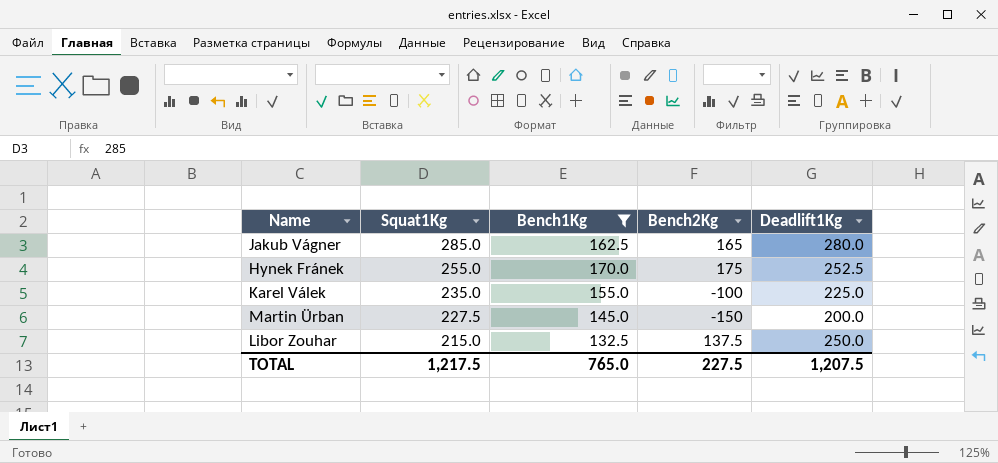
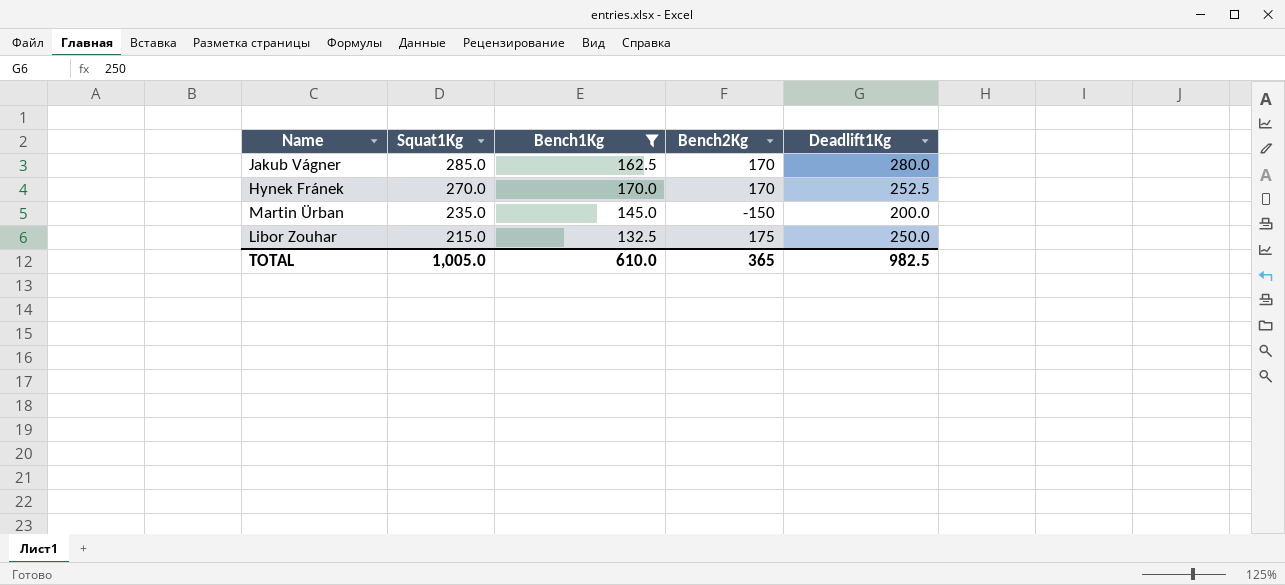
row Karel Válek: 235.0 | 155.0 | -100 | 225.0 -> none
Jakub Vágner | Bench2Kg: 165 -> 170
Hynek Fránek | Squat1Kg: 255.0 -> 270.0
Hynek Fránek | Bench2Kg: 175 -> 170
Martin Ürban | Squat1Kg: 227.5 -> 235.0
Libor Zouhar | Bench2Kg: 137.5 -> 175
TOTAL | Squat1Kg: 1,217.5 -> 1,005.0
TOTAL | Bench1Kg: 765.0 -> 610.0
TOTAL | Bench2Kg: 227.5 -> 365
TOTAL | Deadlift1Kg: 1,207.5 -> 982.5

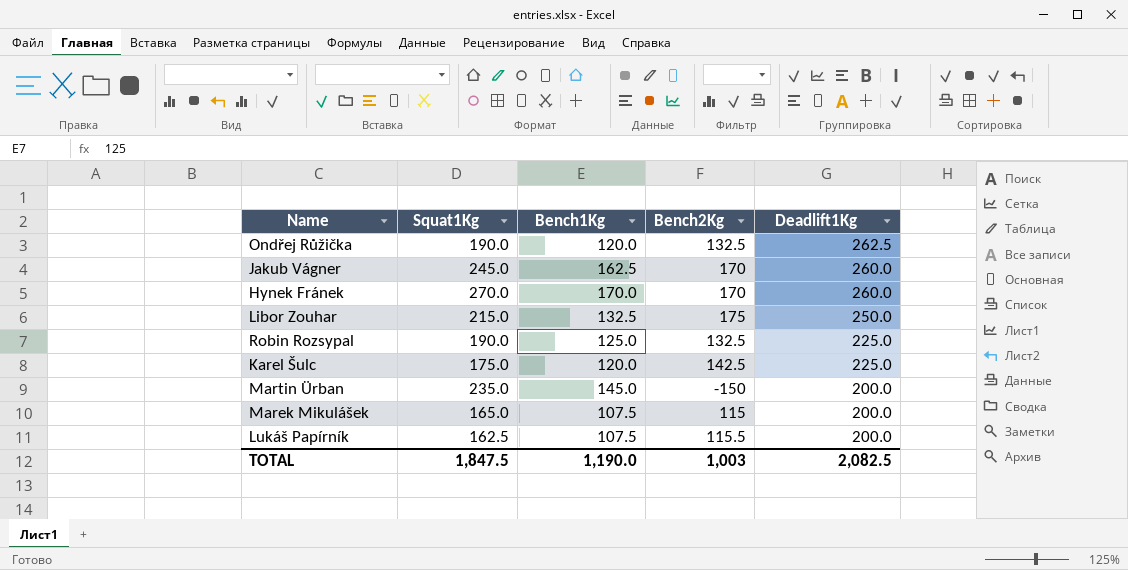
filter: Bench1Kg >= 132.5 -> none
row order: Squat1Kg descending -> Deadlift1Kg descending
Jakub Vágner | Squat1Kg: 285.0 -> 245.0
Jakub Vágner | Deadlift1Kg: 280.0 -> 260.0
Hynek Fránek | Deadlift1Kg: 252.5 -> 260.0
TOTAL | Squat1Kg: 1,005.0 -> 1,847.5
TOTAL | Bench1Kg: 610.0 -> 1,190.0
TOTAL | Bench2Kg: 365 -> 1,003
TOTAL | Deadlift1Kg: 982.5 -> 2,082.5

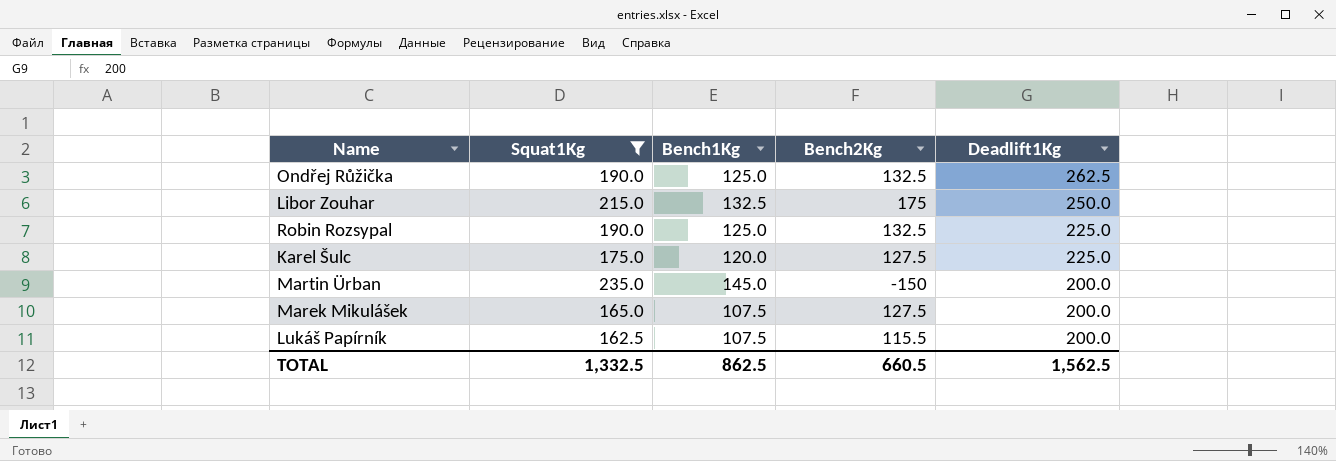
filter: none -> Squat1Kg <= 235.0
Ondřej Růžička | Bench1Kg: 120.0 -> 125.0
Karel Šulc | Bench2Kg: 142.5 -> 127.5
Marek Mikulášek | Bench2Kg: 115 -> 127.5
TOTAL | Squat1Kg: 1,847.5 -> 1,332.5
TOTAL | Bench1Kg: 1,190.0 -> 862.5
TOTAL | Bench2Kg: 1,003 -> 660.5
TOTAL | Deadlift1Kg: 2,082.5 -> 1,562.5

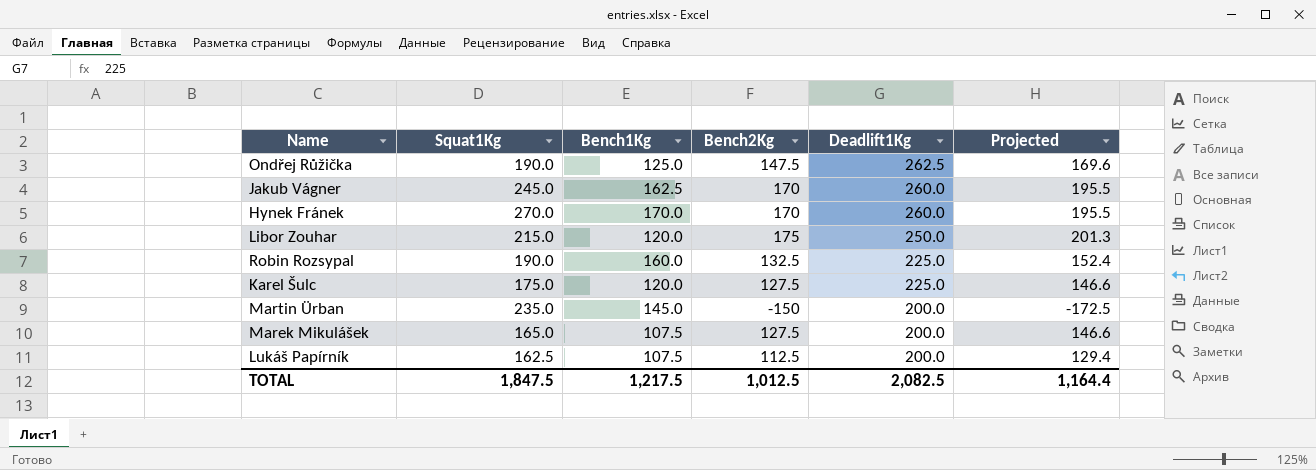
filter: Squat1Kg <= 235.0 -> none
column Projected | formula: none -> [Bench2Kg] * 1.15
Ondřej Růžička | Bench2Kg: 132.5 -> 147.5
Libor Zouhar | Bench1Kg: 132.5 -> 120.0
Robin Rozsypal | Bench1Kg: 125.0 -> 160.0
Lukáš Papírník | Bench2Kg: 115.5 -> 112.5
TOTAL | Squat1Kg: 1,332.5 -> 1,847.5
TOTAL | Bench1Kg: 862.5 -> 1,217.5
TOTAL | Bench2Kg: 660.5 -> 1,012.5
TOTAL | Deadlift1Kg: 1,562.5 -> 2,082.5

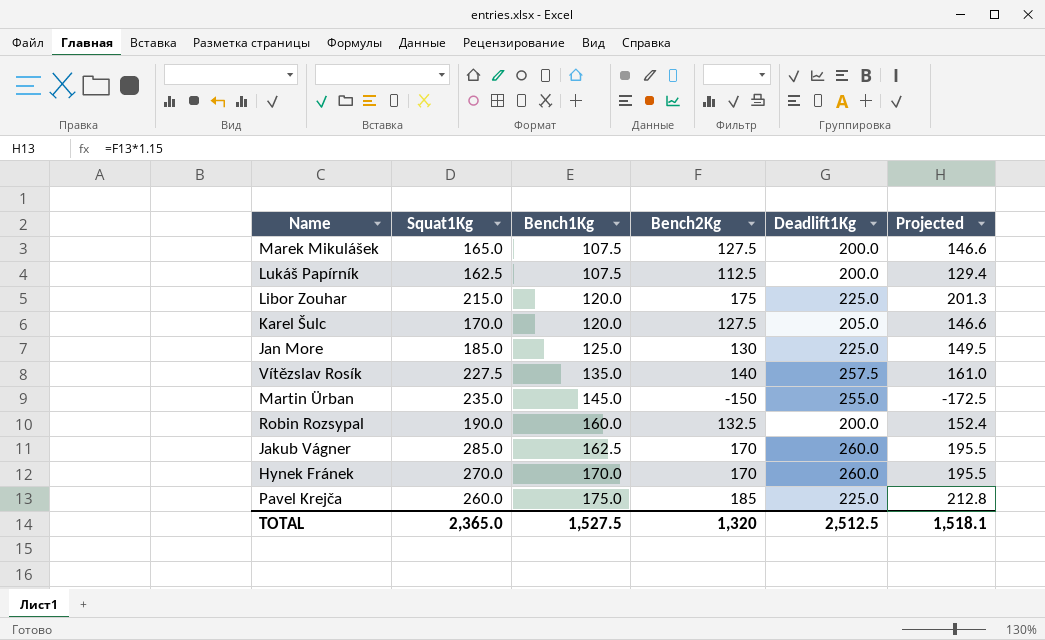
row order: Deadlift1Kg descending -> Bench1Kg ascending
row Ondřej Růžička: 190.0 | 125.0 | 147.5 | 262.5 | 169.6 -> none
Libor Zouhar | Deadlift1Kg: 250.0 -> 225.0
Karel Šulc | Squat1Kg: 175.0 -> 170.0
Karel Šulc | Deadlift1Kg: 225.0 -> 205.0
row Jan More: none -> 185.0 | 125.0 | 130 | 225.0 | 149.5
row Vítězslav Rosík: none -> 227.5 | 135.0 | 140 | 257.5 | 161.0
Martin Ürban | Deadlift1Kg: 200.0 -> 255.0
Robin Rozsypal | Deadlift1Kg: 225.0 -> 200.0
Jakub Vágner | Squat1Kg: 245.0 -> 285.0
row Pavel Krejča: none -> 260.0 | 175.0 | 185 | 225.0 | 212.8
TOTAL | Squat1Kg: 1,847.5 -> 2,365.0
TOTAL | Bench1Kg: 1,217.5 -> 1,527.5
TOTAL | Bench2Kg: 1,012.5 -> 1,320
TOTAL | Deadlift1Kg: 2,082.5 -> 2,512.5
TOTAL | Projected: 1,164.4 -> 1,518.1

